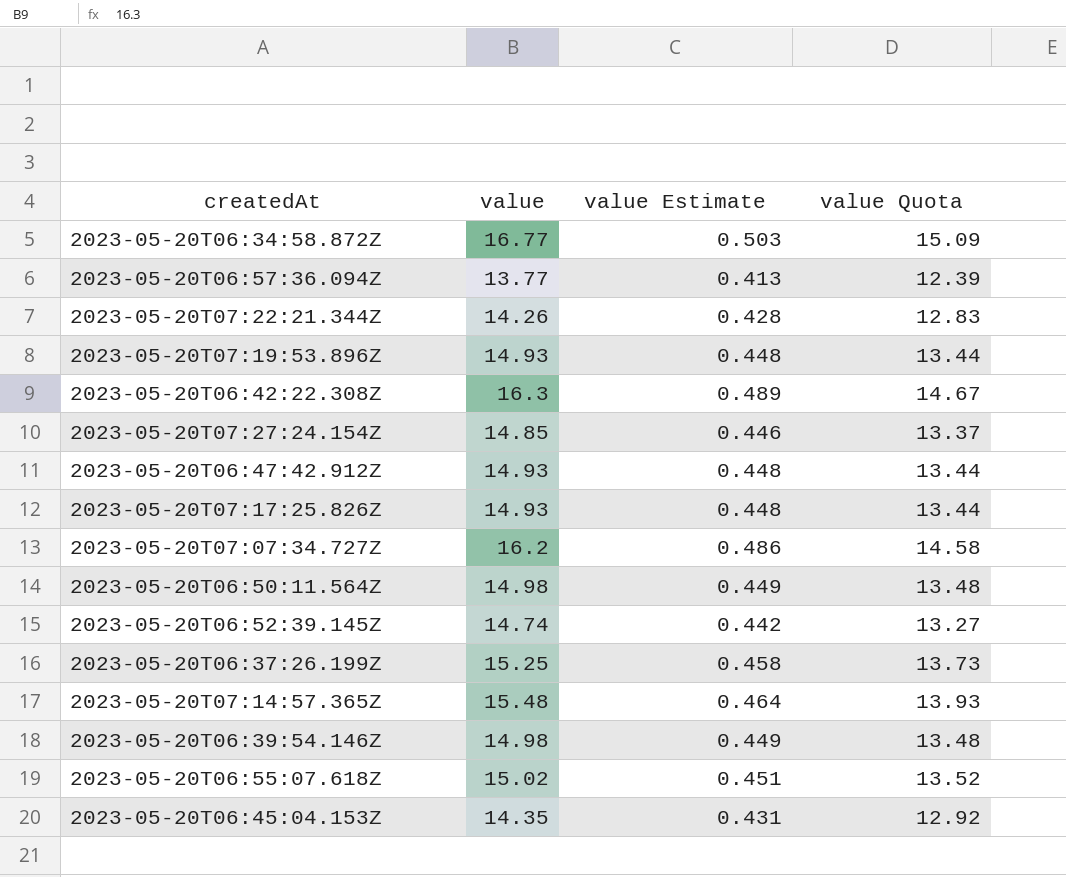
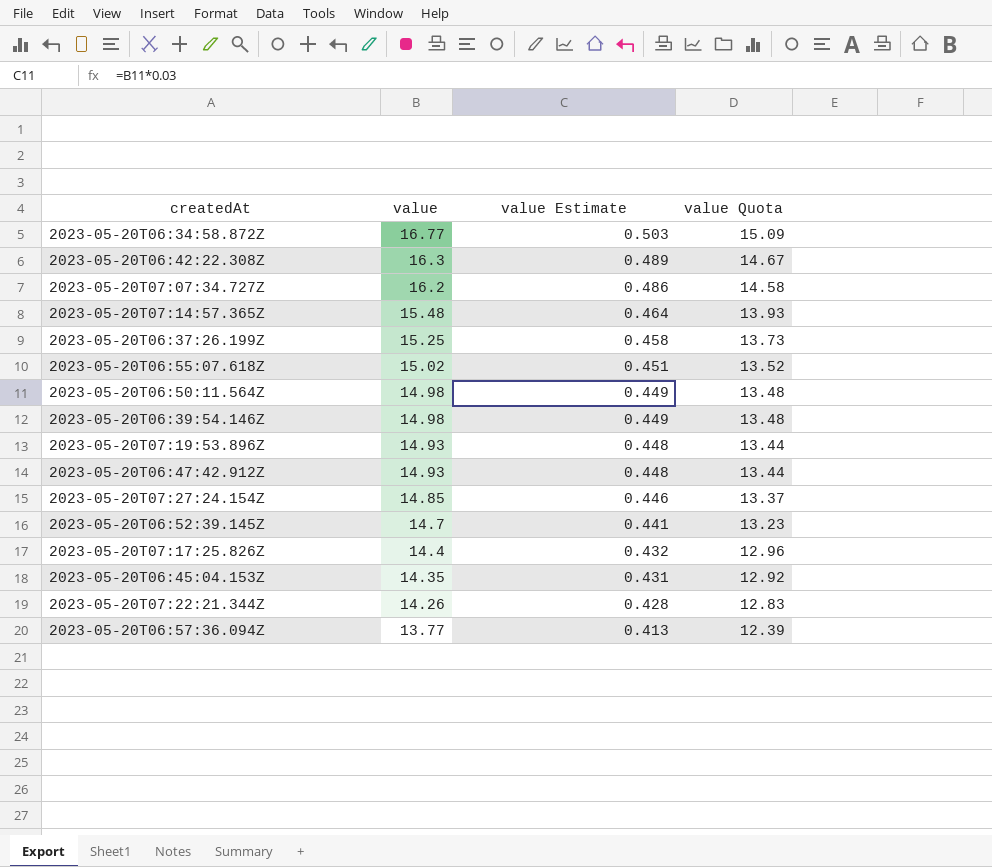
row order: none -> value descending
2023-05-20T06:52:39.145Z | value: 14.74 -> 14.7
2023-05-20T06:52:39.145Z | value Estimate: 0.442 -> 0.441
2023-05-20T06:52:39.145Z | value Quota: 13.27 -> 13.23
2023-05-20T07:17:25.826Z | value: 14.93 -> 14.4
2023-05-20T07:17:25.826Z | value Estimate: 0.448 -> 0.432
2023-05-20T07:17:25.826Z | value Quota: 13.44 -> 12.96

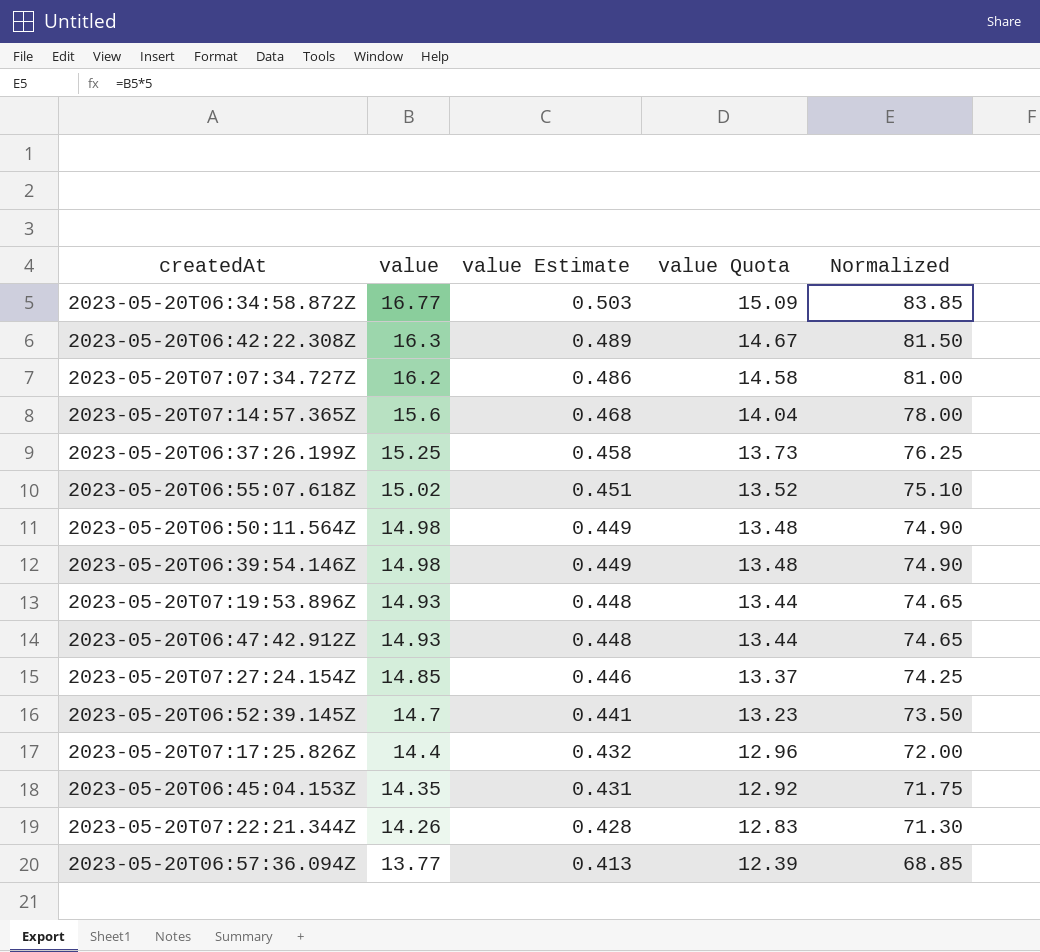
column Normalized | formula: none -> [value] * 5
2023-05-20T07:14:57.365Z | value: 15.48 -> 15.6
2023-05-20T07:14:57.365Z | value Estimate: 0.464 -> 0.468
2023-05-20T07:14:57.365Z | value Quota: 13.93 -> 14.04

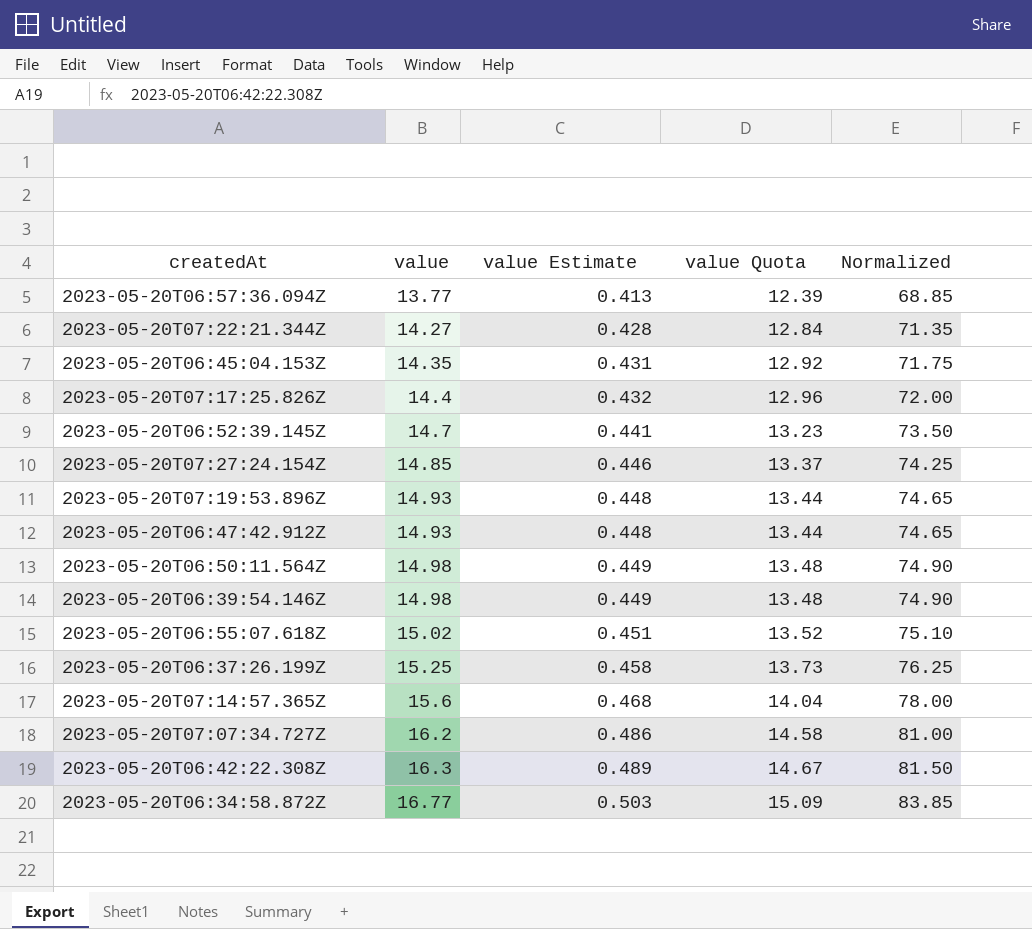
row order: value descending -> value ascending
2023-05-20T07:22:21.344Z | value: 14.26 -> 14.27
2023-05-20T07:22:21.344Z | value Quota: 12.83 -> 12.84
2023-05-20T07:22:21.344Z | Normalized: 71.30 -> 71.35

